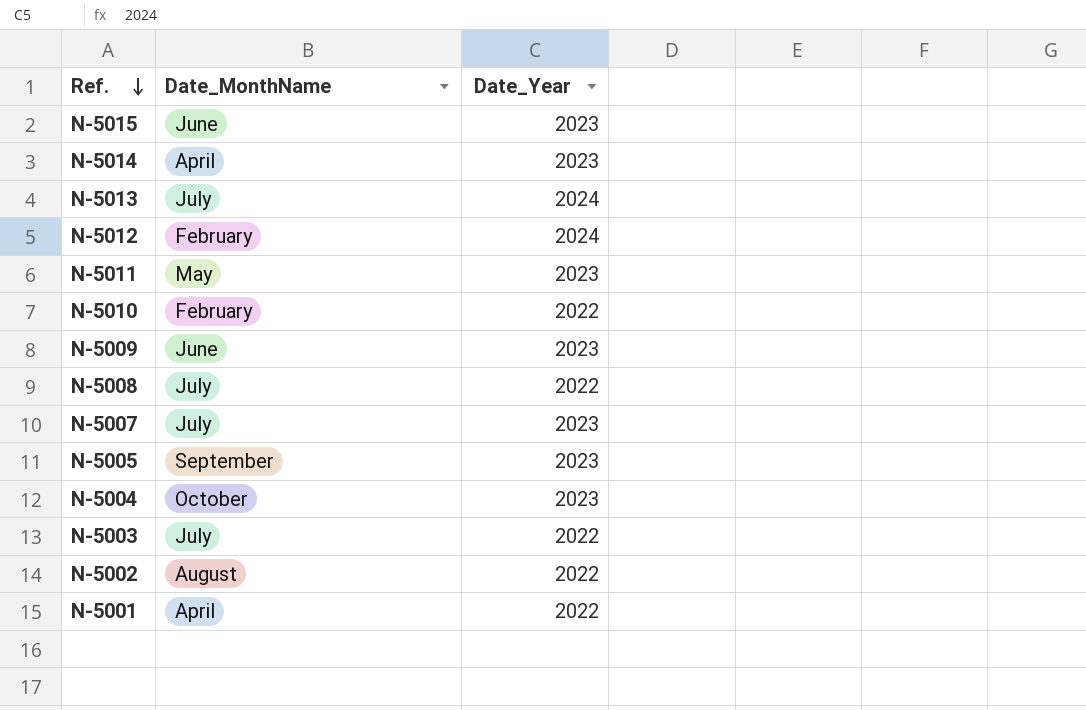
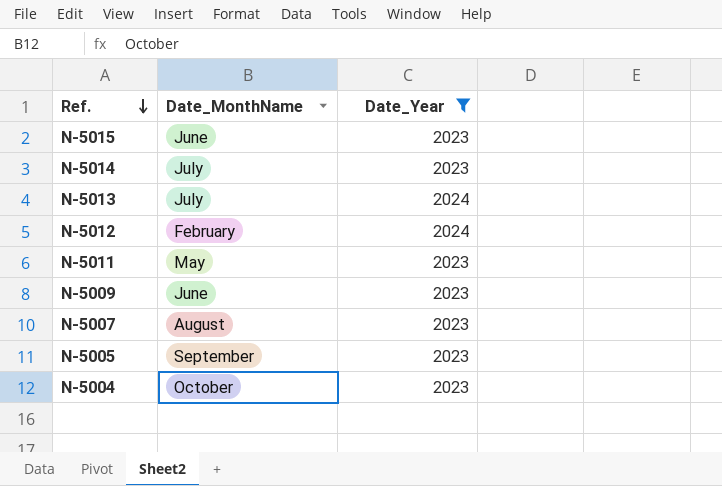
filter: none -> Date_Year != 2022
N-5014 | Date_MonthName: April -> July
N-5007 | Date_MonthName: July -> August

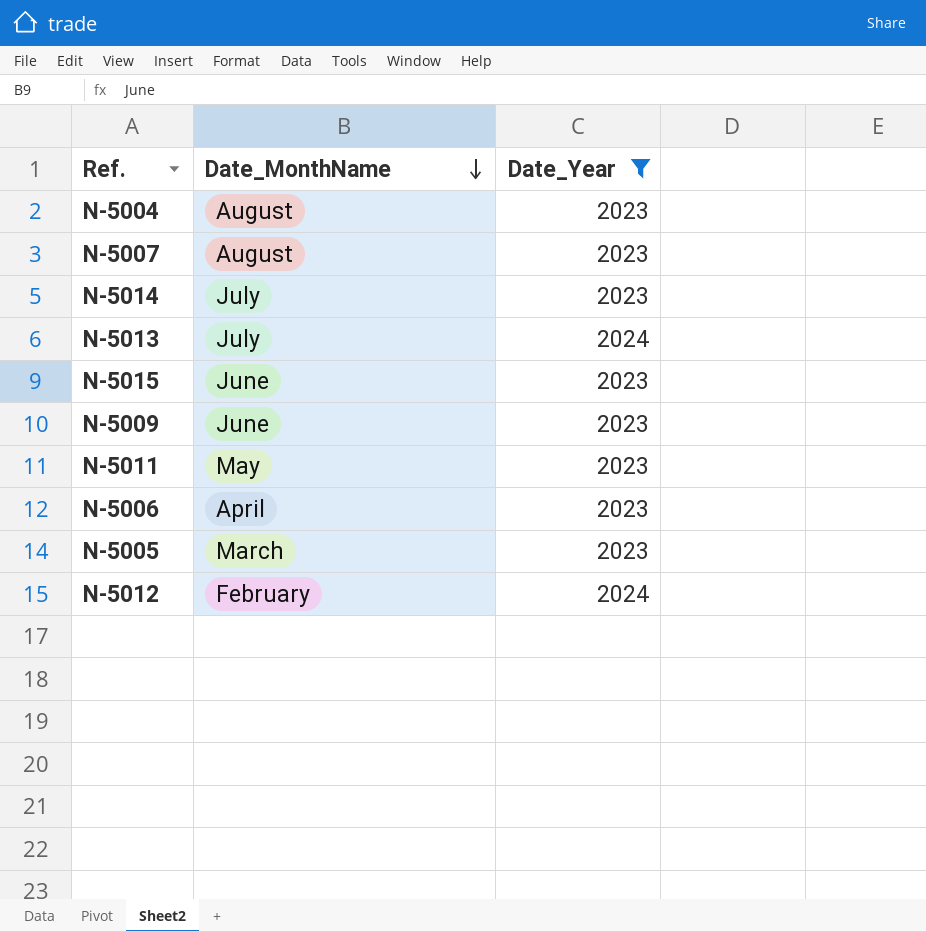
row order: Ref. descending -> Date_MonthName descending
N-5004 | Date_MonthName: October -> August
row N-5006: none -> April | 2023
N-5005 | Date_MonthName: September -> March

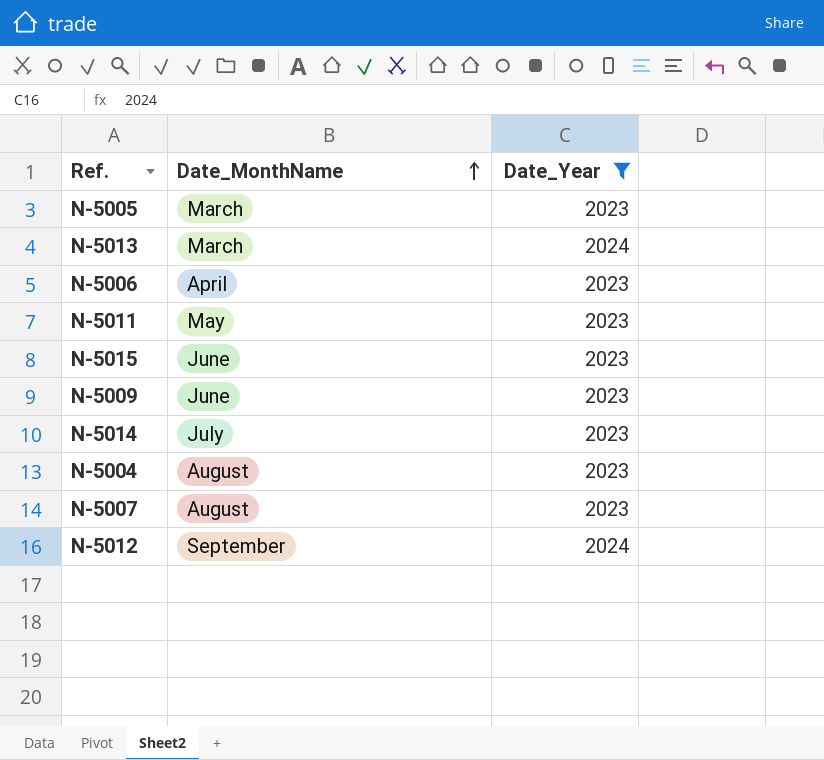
row order: Date_MonthName descending -> Date_MonthName ascending
N-5013 | Date_MonthName: July -> March
N-5012 | Date_MonthName: February -> September

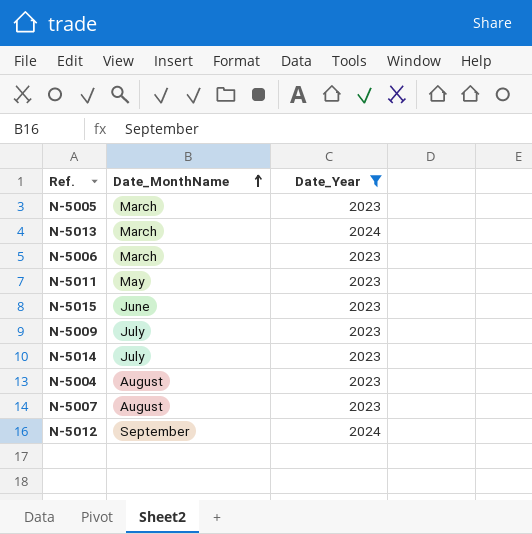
N-5006 | Date_MonthName: April -> March
N-5009 | Date_MonthName: June -> July

